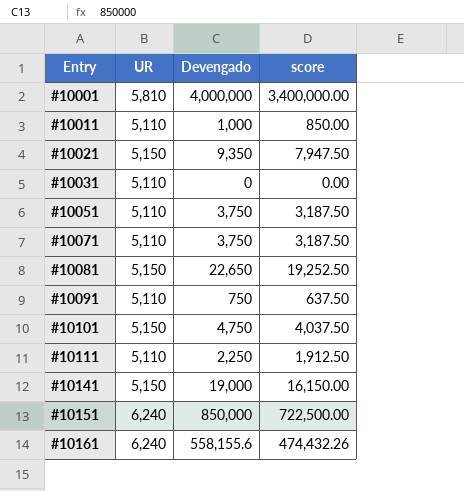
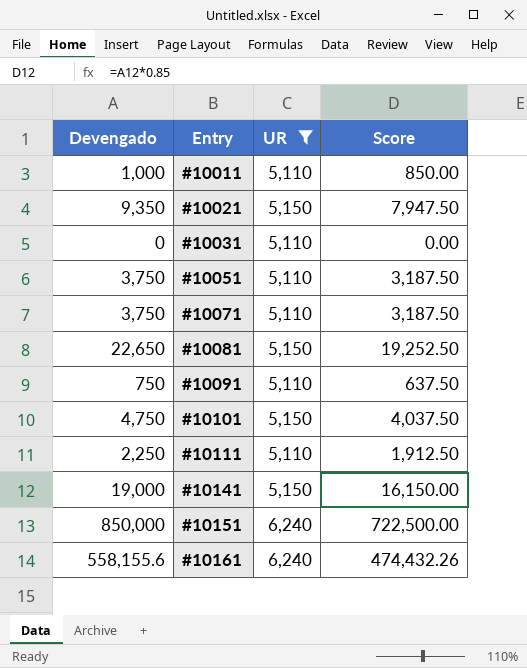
filter: none -> UR != 5,810
column Devengado | position: 3 -> 1
column name: score -> Score

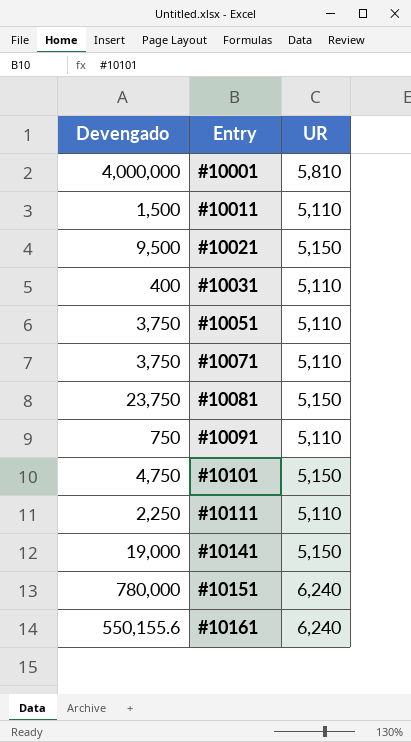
filter: UR != 5,810 -> none
column Score | formula: [Devengado] * 0.85 -> none
#10011 | Devengado: 1,000 -> 1,500
#10021 | Devengado: 9,350 -> 9,500
#10031 | Devengado: 0 -> 400
#10081 | Devengado: 22,650 -> 23,750
#10151 | Devengado: 850,000 -> 780,000
#10161 | Devengado: 558,155.6 -> 550,155.6

